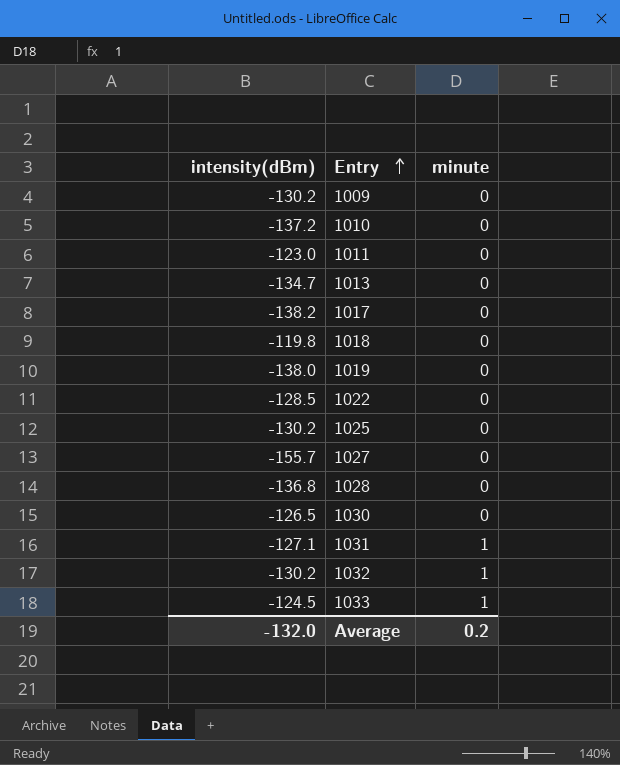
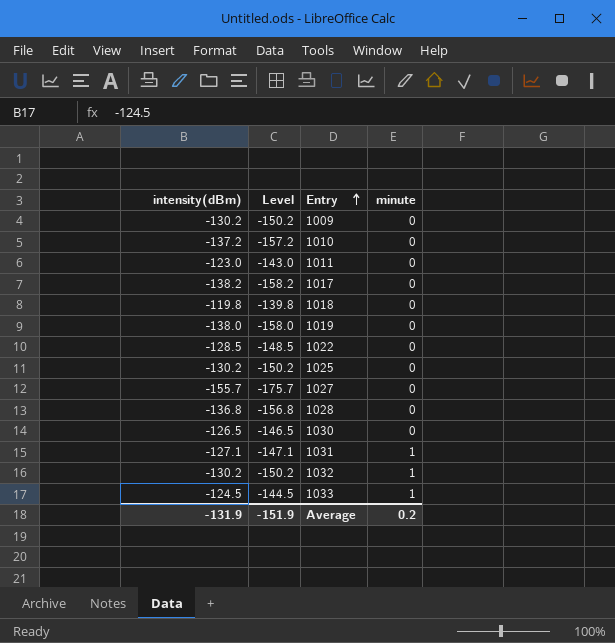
column Level | formula: none -> [intensity(dBm)] - 20
row 1013: -134.7 | 0 -> none
Average | intensity(dBm): -132.0 -> -131.9

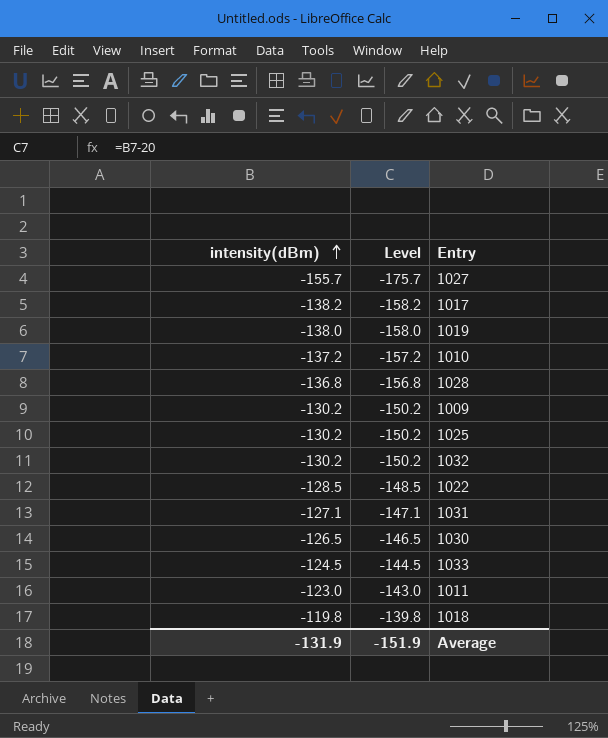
row order: Entry ascending -> intensity(dBm) ascending
column minute | position: 4 -> none

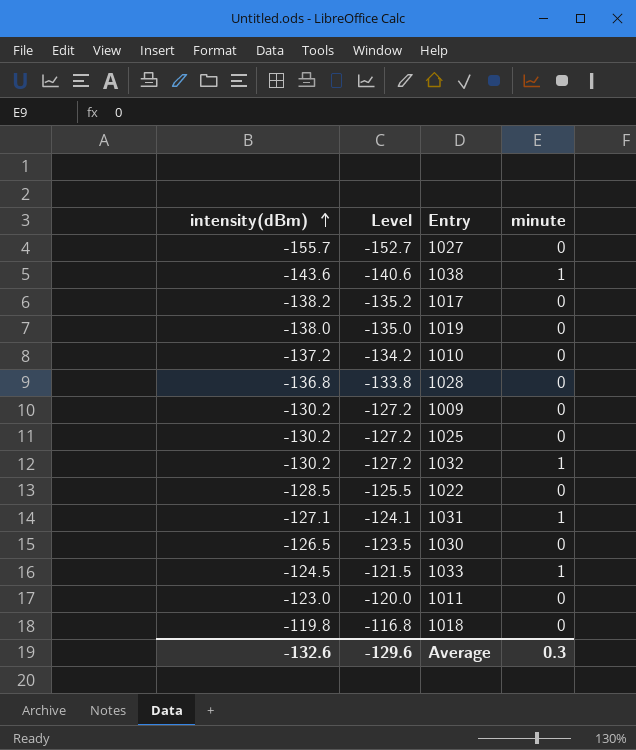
column Level | formula: [intensity(dBm)] - 20 -> [intensity(dBm)] + 3
column minute | position: none -> 4
row 1038: none -> -143.6 | -140.6 | 1
Average | intensity(dBm): -131.9 -> -132.6
Average | Level: -151.9 -> -129.6

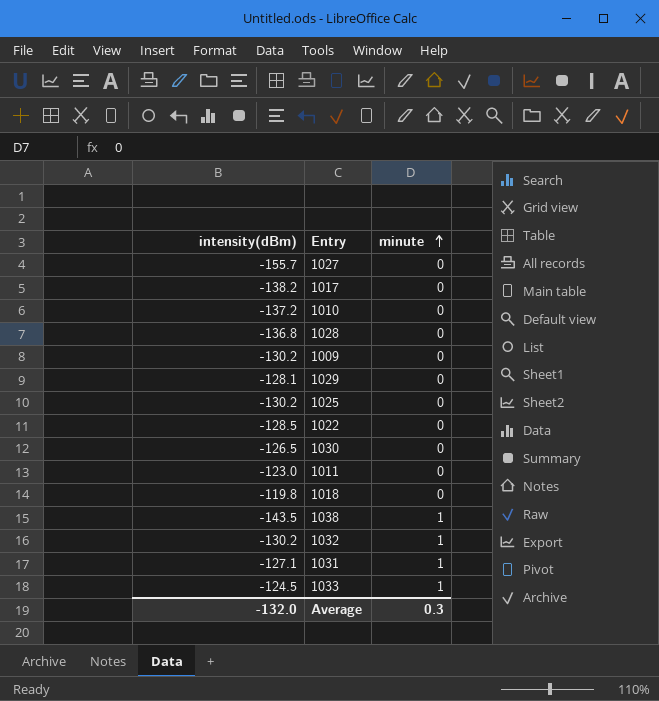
row order: intensity(dBm) ascending -> minute ascending
column Level | formula: [intensity(dBm)] + 3 -> none
row 1019: -138.0 | -135.0 | 0 -> none
row 1029: none -> -128.1 | 0
1038 | intensity(dBm): -143.6 -> -143.5
Average | intensity(dBm): -132.6 -> -132.0

